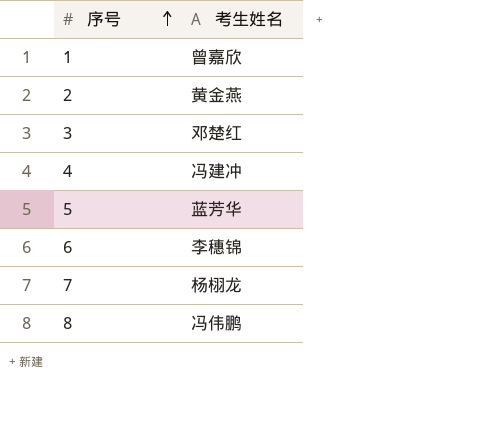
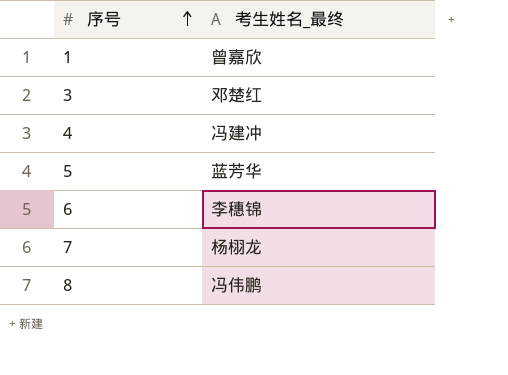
column name: 考生姓名 -> 考生姓名_最终
row 2: 黄金燕 -> none

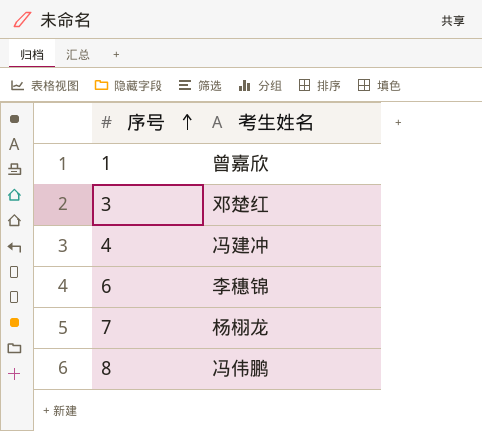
column name: 考生姓名_最终 -> 考生姓名
row 5: 蓝芳华 -> none

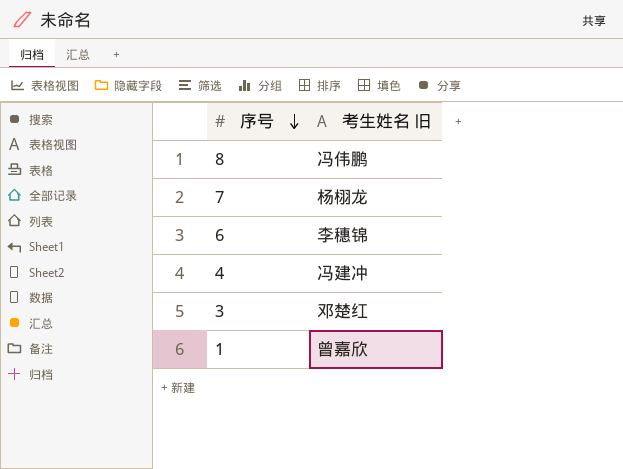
row order: 序号 ascending -> 序号 descending
column name: 考生姓名 -> 考生姓名 旧

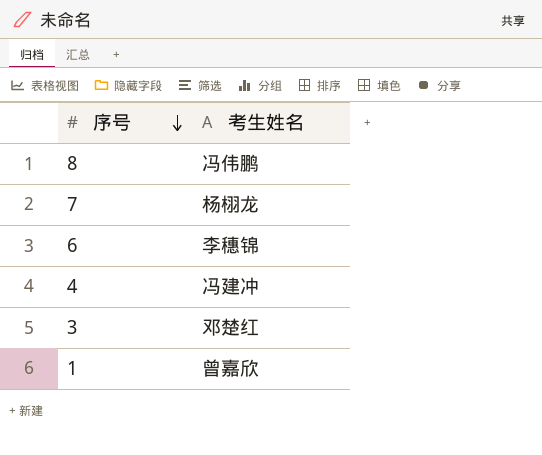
column name: 考生姓名 旧 -> 考生姓名

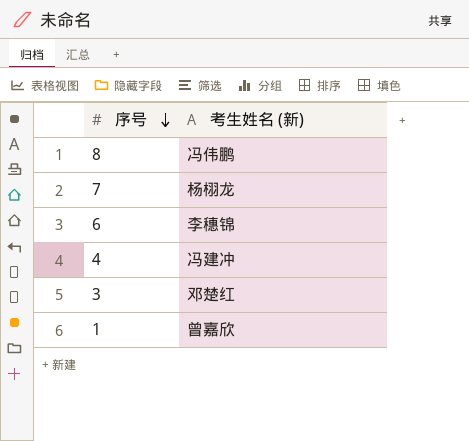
column name: 考生姓名 -> 考生姓名 (新)

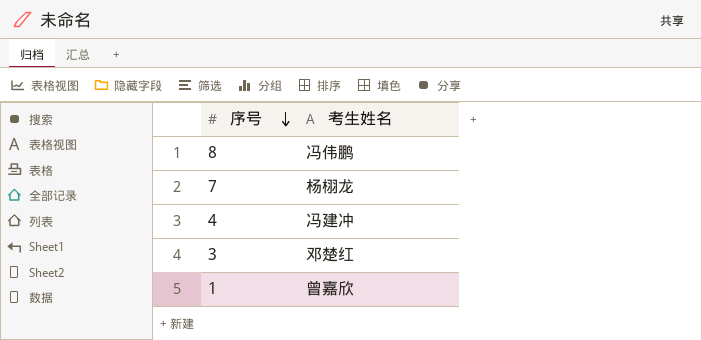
column name: 考生姓名 (新) -> 考生姓名
row 6: 李穗锦 -> none

